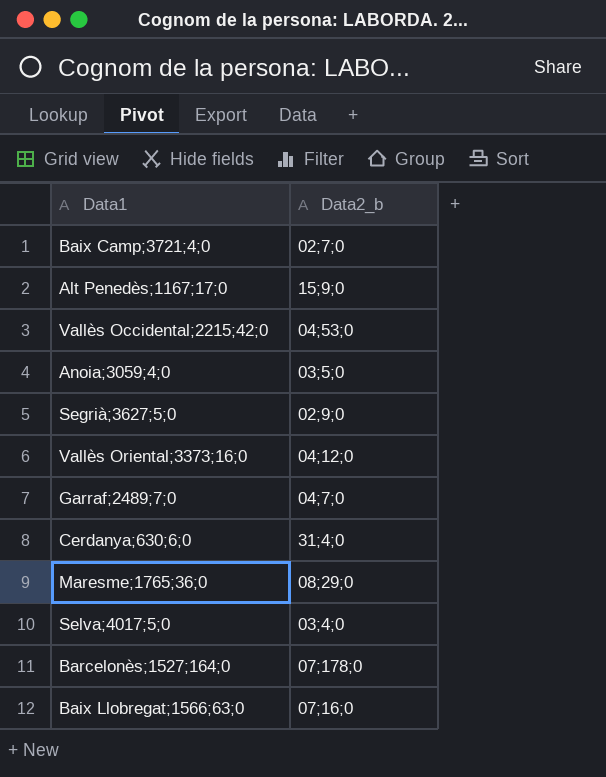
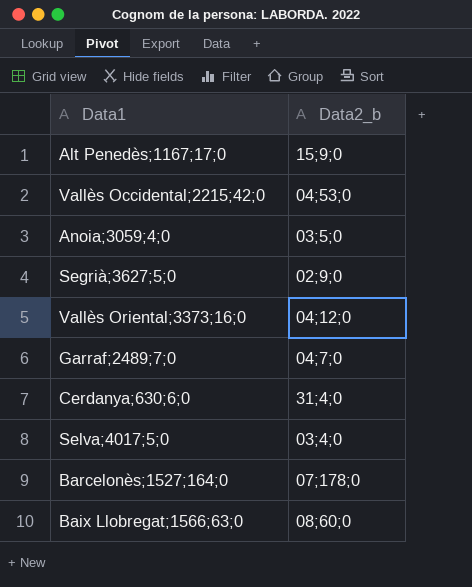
row Baix Camp;3721;4;0: 02;7;0 -> none
row Maresme;1765;36;0: 08;29;0 -> none
Baix Llobregat;1566;63;0 | Data2_b: 07;16;0 -> 08;60;0

